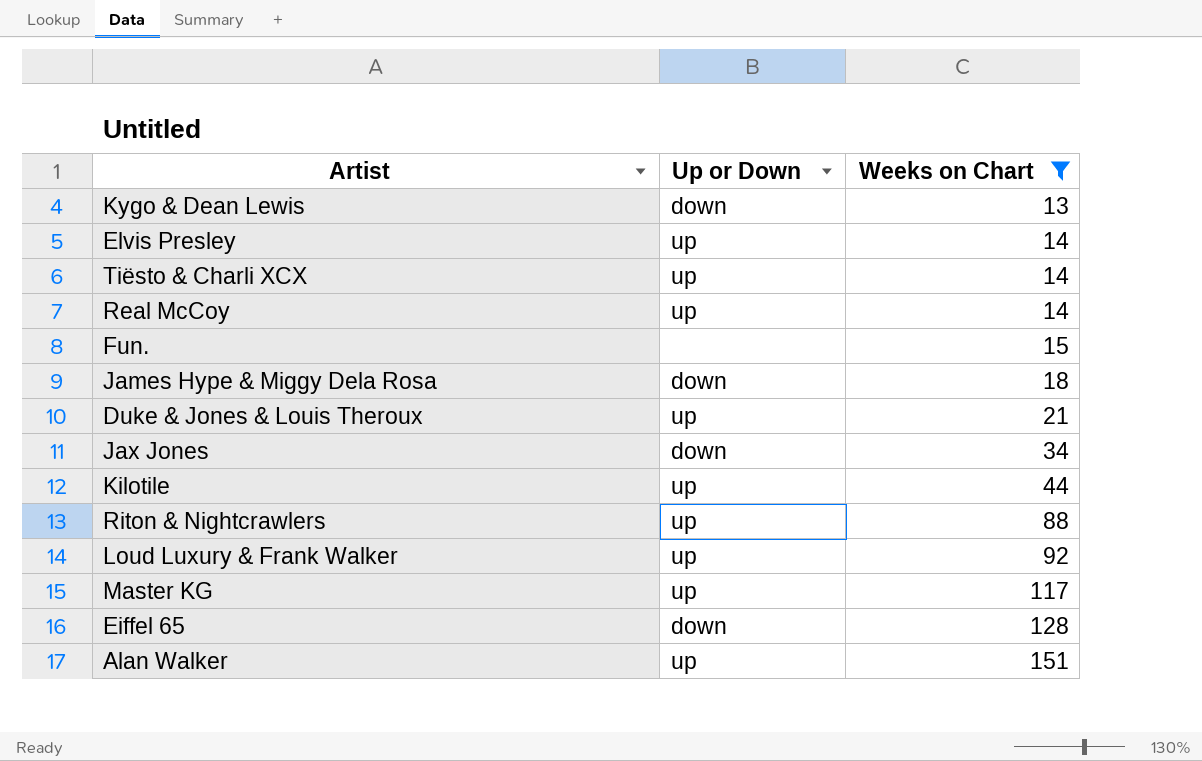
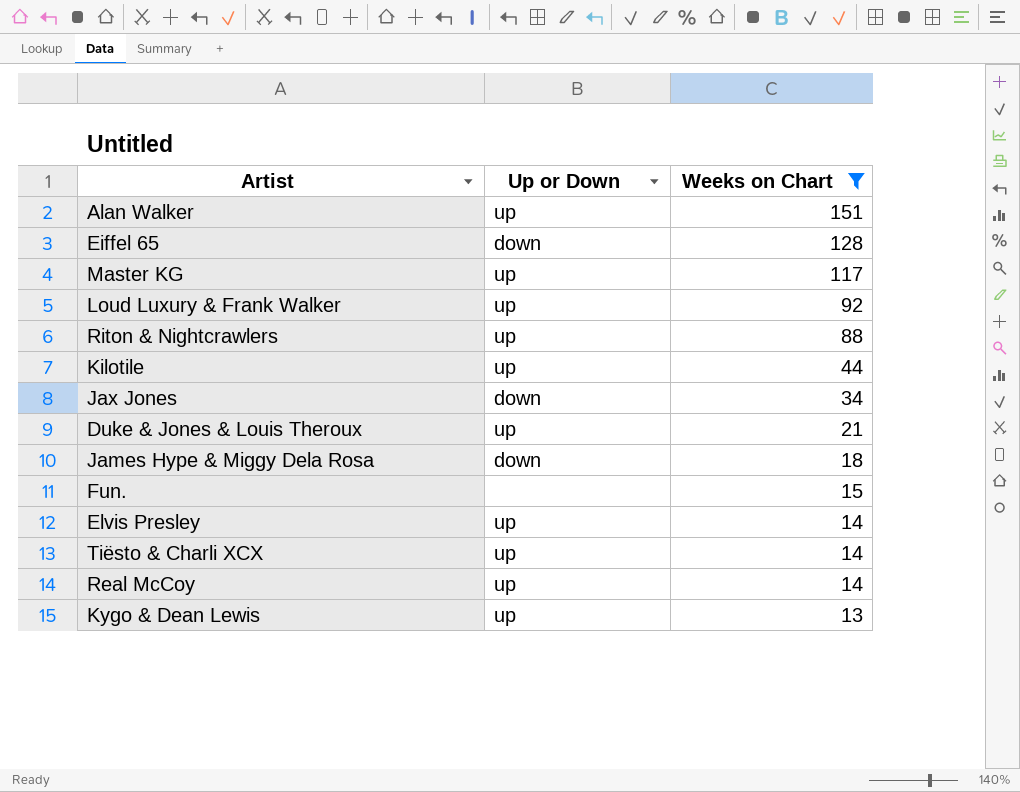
row order: Weeks on Chart ascending -> Weeks on Chart descending
Kygo & Dean Lewis | Up or Down: down -> up

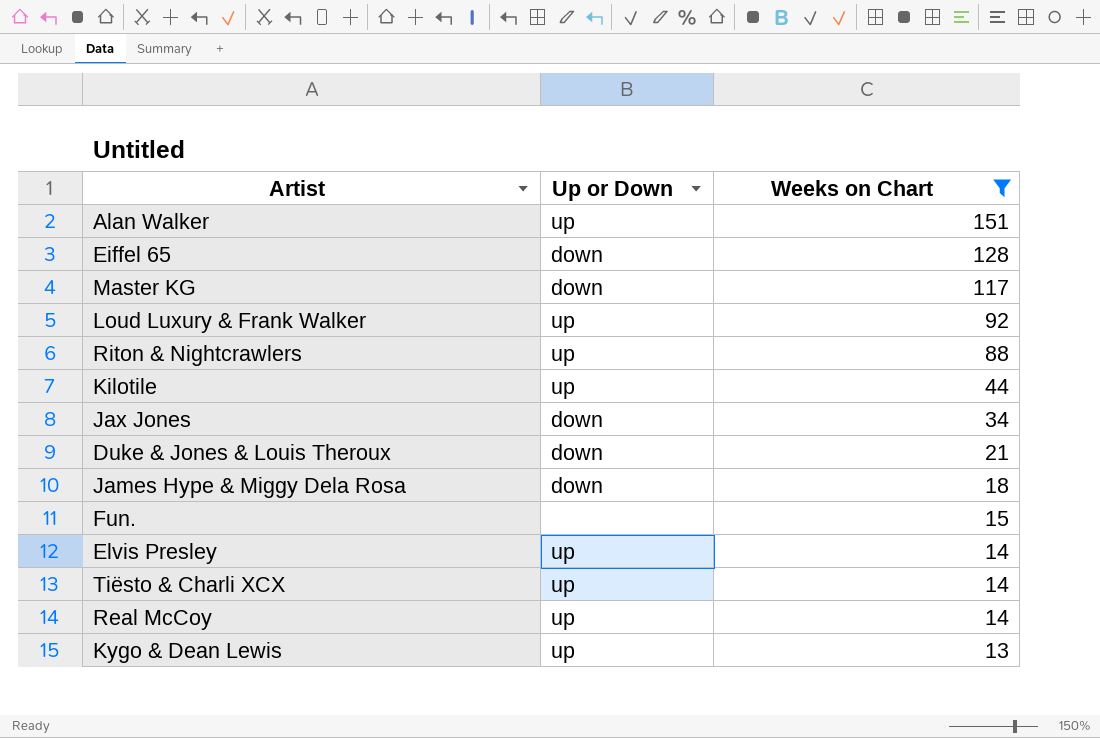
Master KG | Up or Down: up -> down
Duke & Jones & Louis Theroux | Up or Down: up -> down

